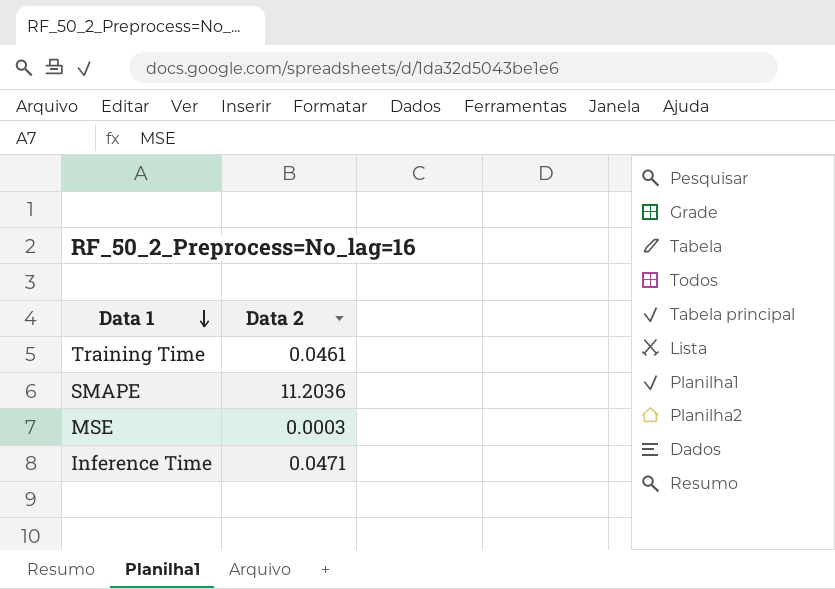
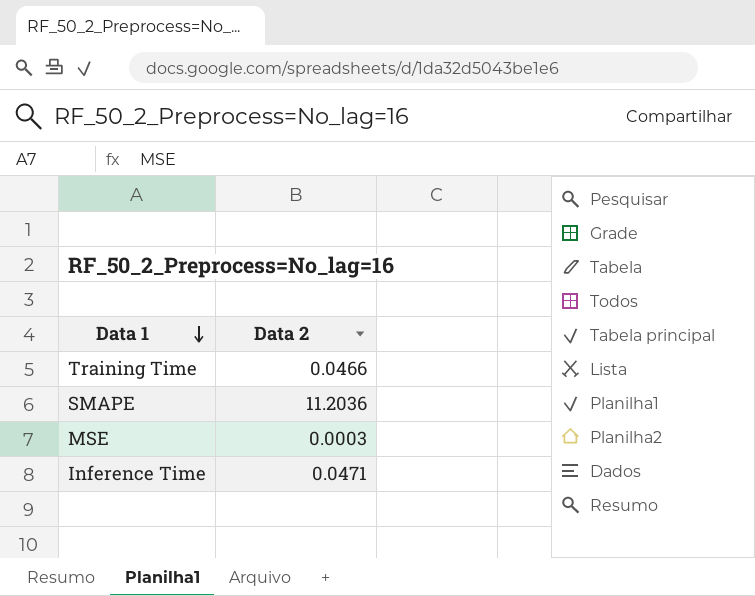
Training Time | Data 2: 0.0461 -> 0.0466

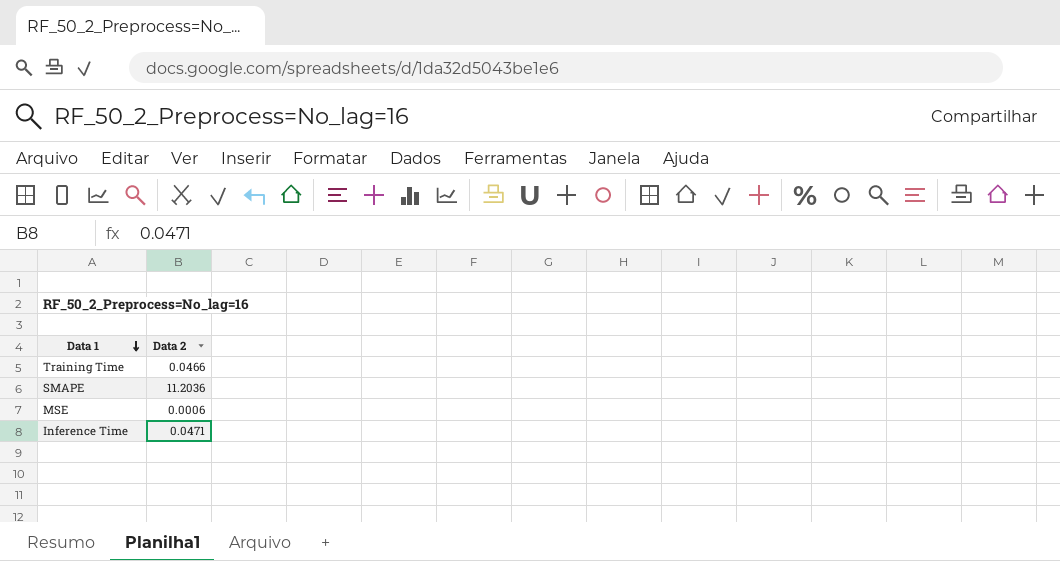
MSE | Data 2: 0.0003 -> 0.0006

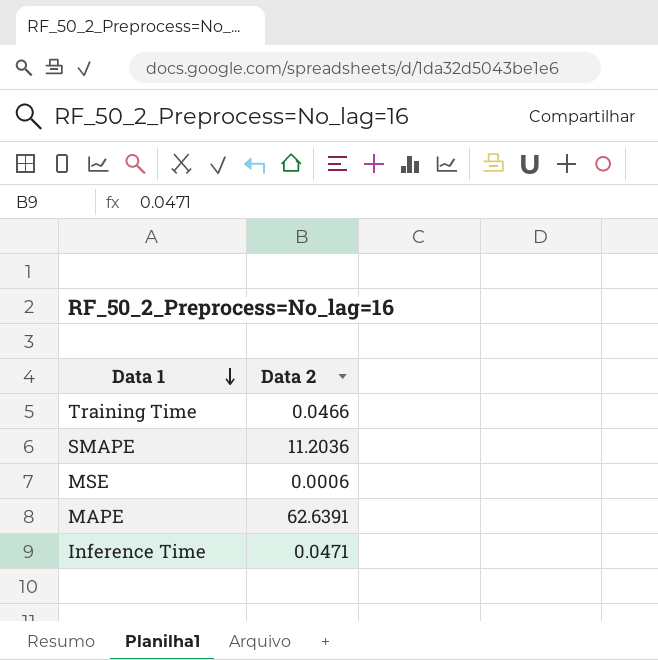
row MAPE: none -> 62.6391

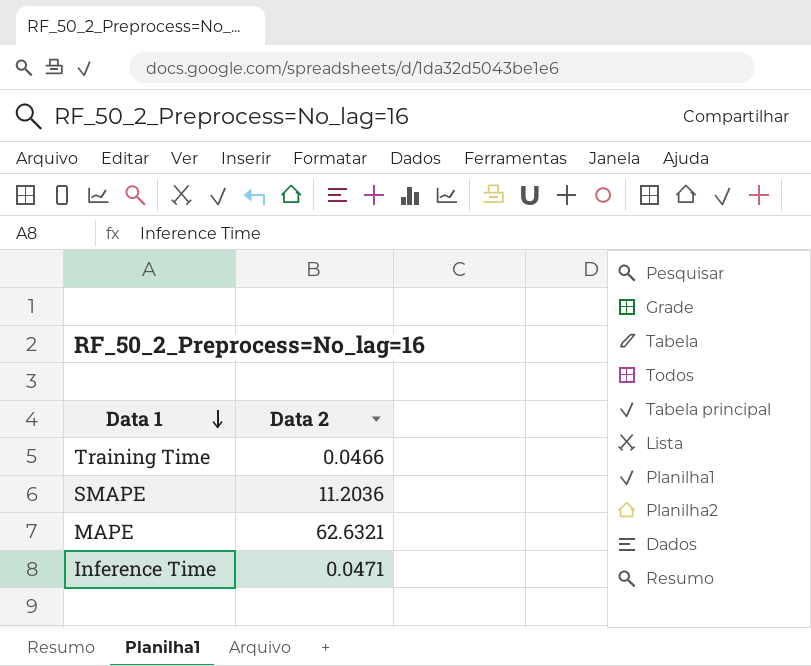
row MSE: 0.0006 -> none
MAPE | Data 2: 62.6391 -> 62.6321

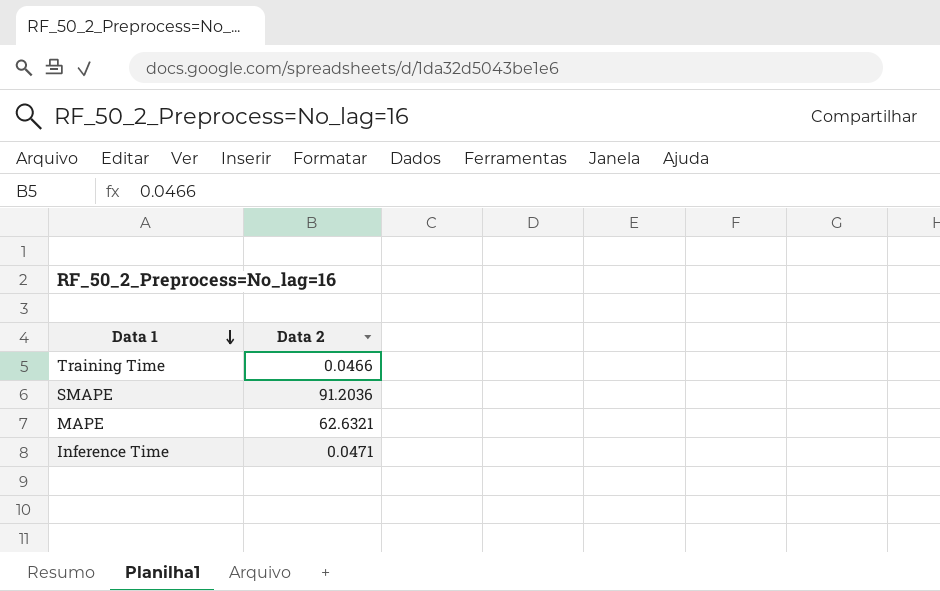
SMAPE | Data 2: 11.2036 -> 91.2036

